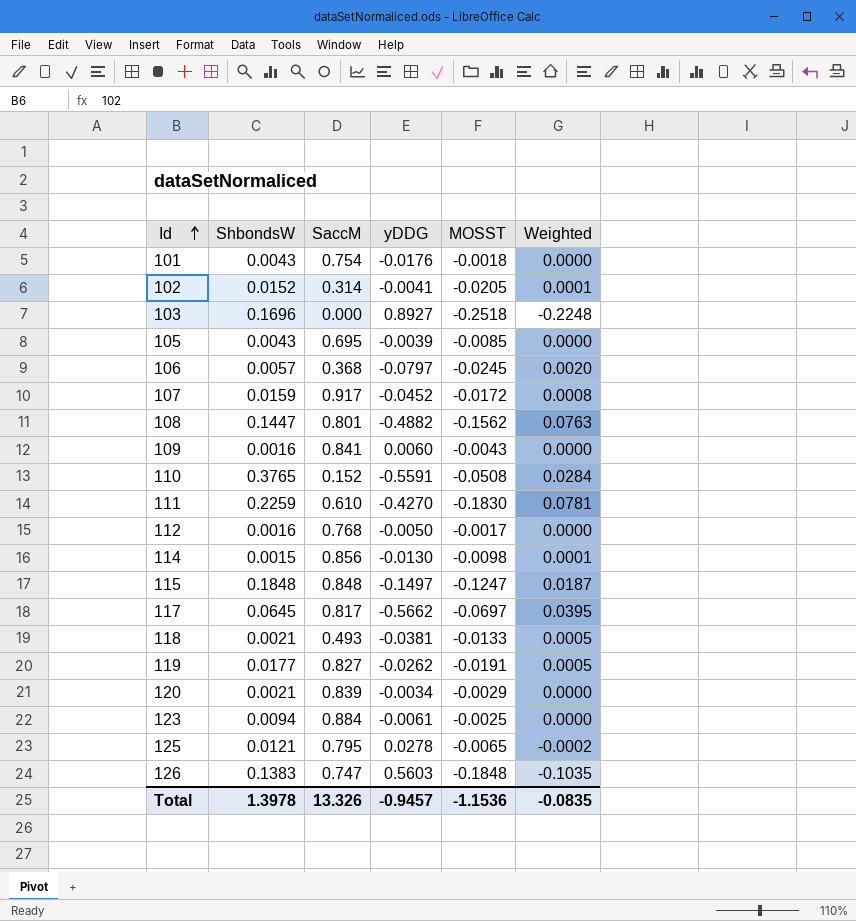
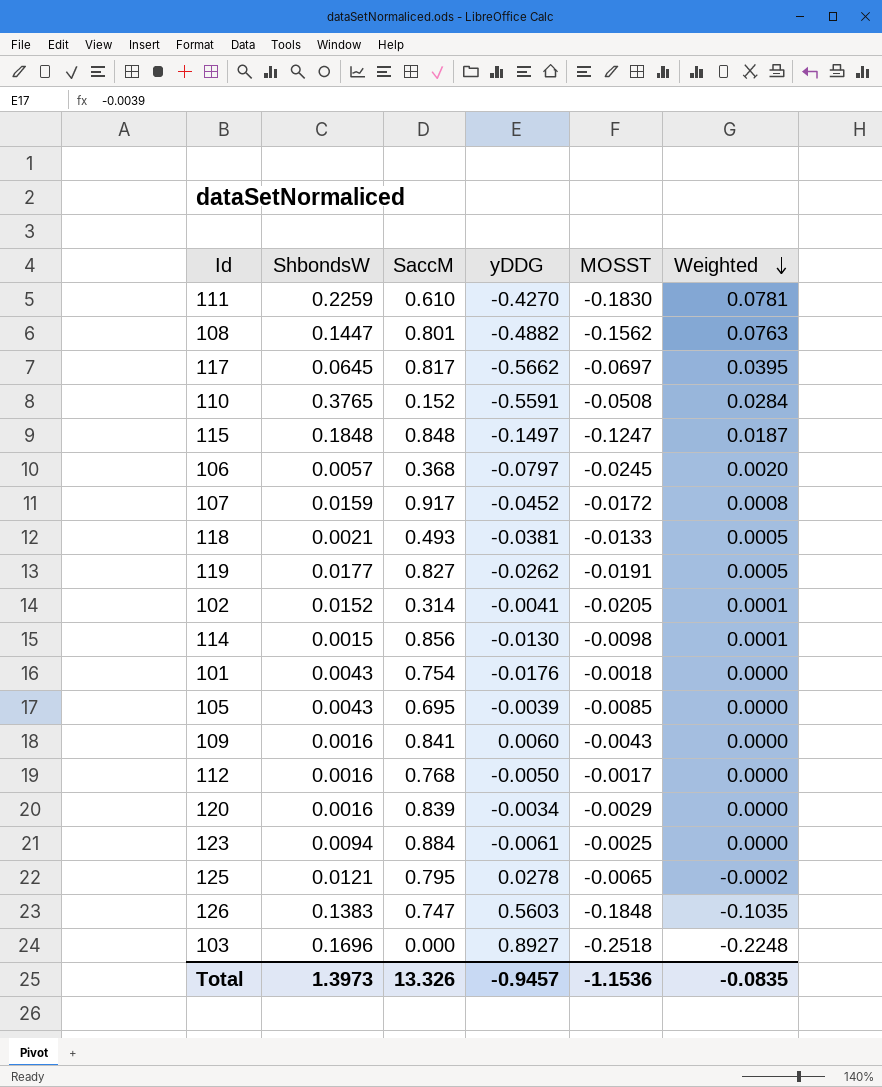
row order: Id ascending -> Weighted descending
120 | ShbondsW: 0.0021 -> 0.0016
Total | ShbondsW: 1.3978 -> 1.3973

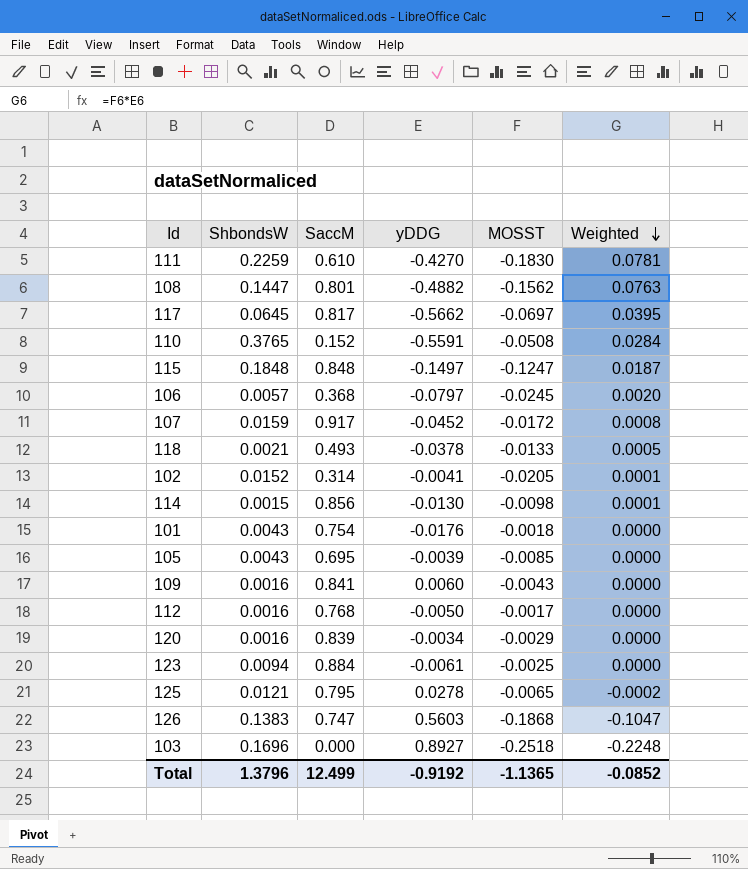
row 119: 0.0177 | 0.827 | -0.0262 | -0.0191 | 0.0005 -> none
118 | yDDG: -0.0381 -> -0.0378
126 | MOSST: -0.1848 -> -0.1868
126 | Weighted: -0.1035 -> -0.1047
Total | ShbondsW: 1.3973 -> 1.3796
Total | SaccM: 13.326 -> 12.499
Total | yDDG: -0.9457 -> -0.9192
Total | MOSST: -1.1536 -> -1.1365
Total | Weighted: -0.0835 -> -0.0852

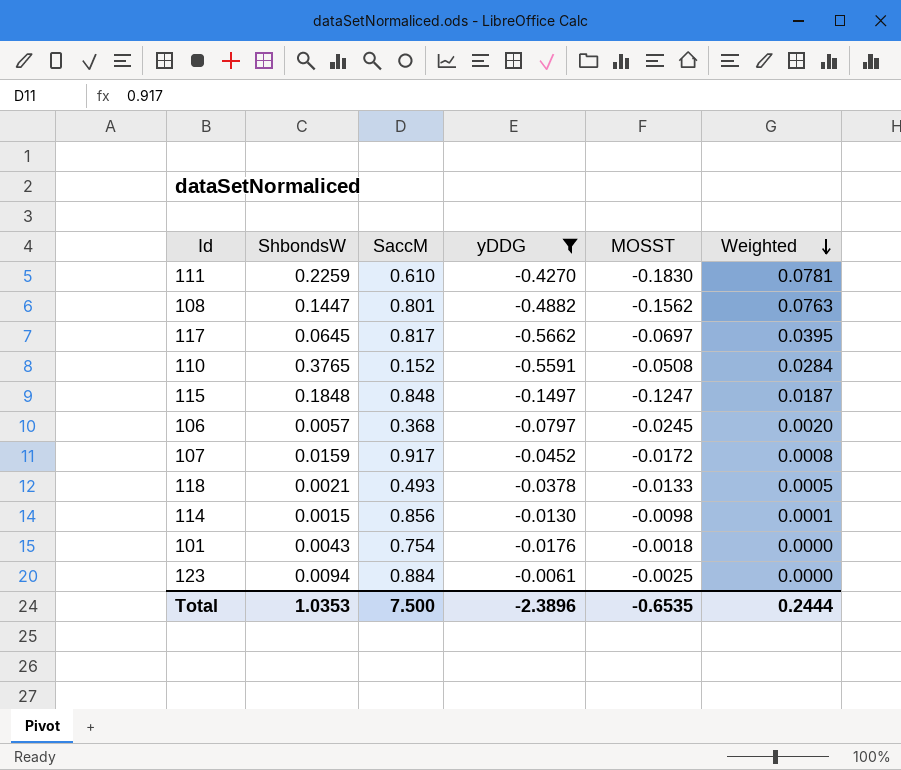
filter: none -> yDDG <= -0.0061
Total | ShbondsW: 1.3796 -> 1.0353
Total | SaccM: 12.499 -> 7.500
Total | yDDG: -0.9192 -> -2.3896
Total | MOSST: -1.1365 -> -0.6535
Total | Weighted: -0.0852 -> 0.2444

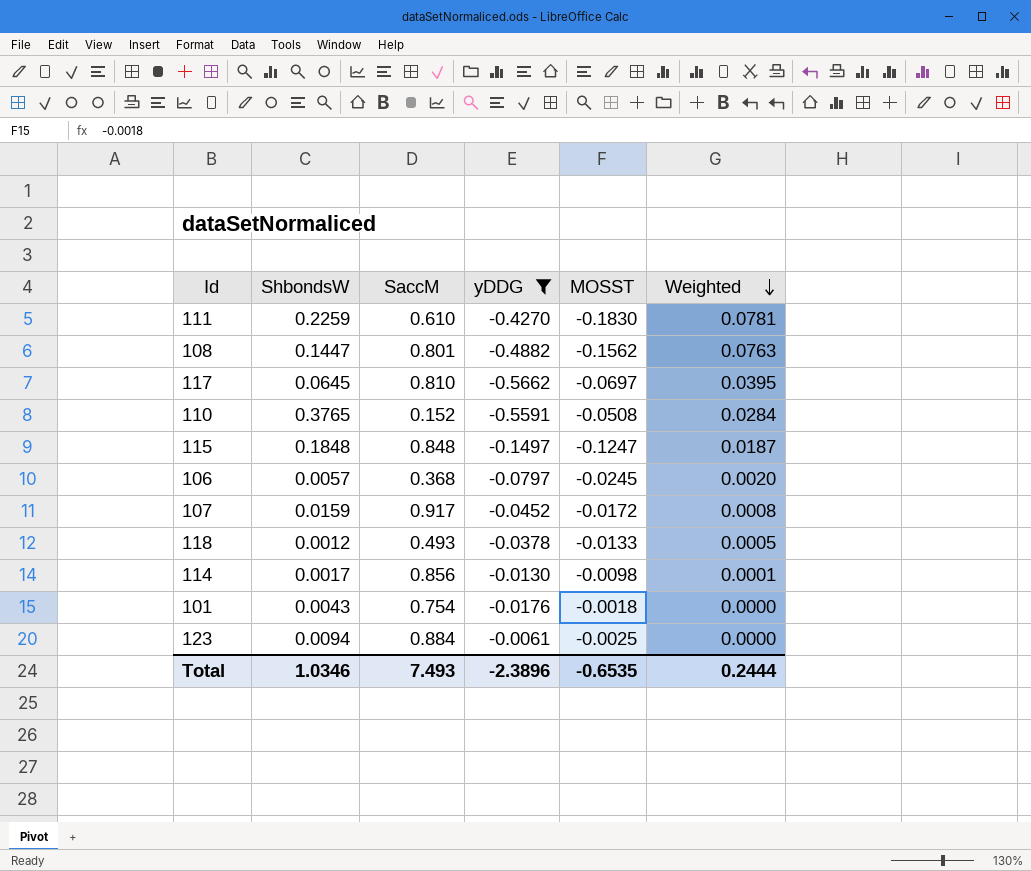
117 | SaccM: 0.817 -> 0.810
118 | ShbondsW: 0.0021 -> 0.0012
114 | ShbondsW: 0.0015 -> 0.0017
Total | ShbondsW: 1.0353 -> 1.0346
Total | SaccM: 7.500 -> 7.493

